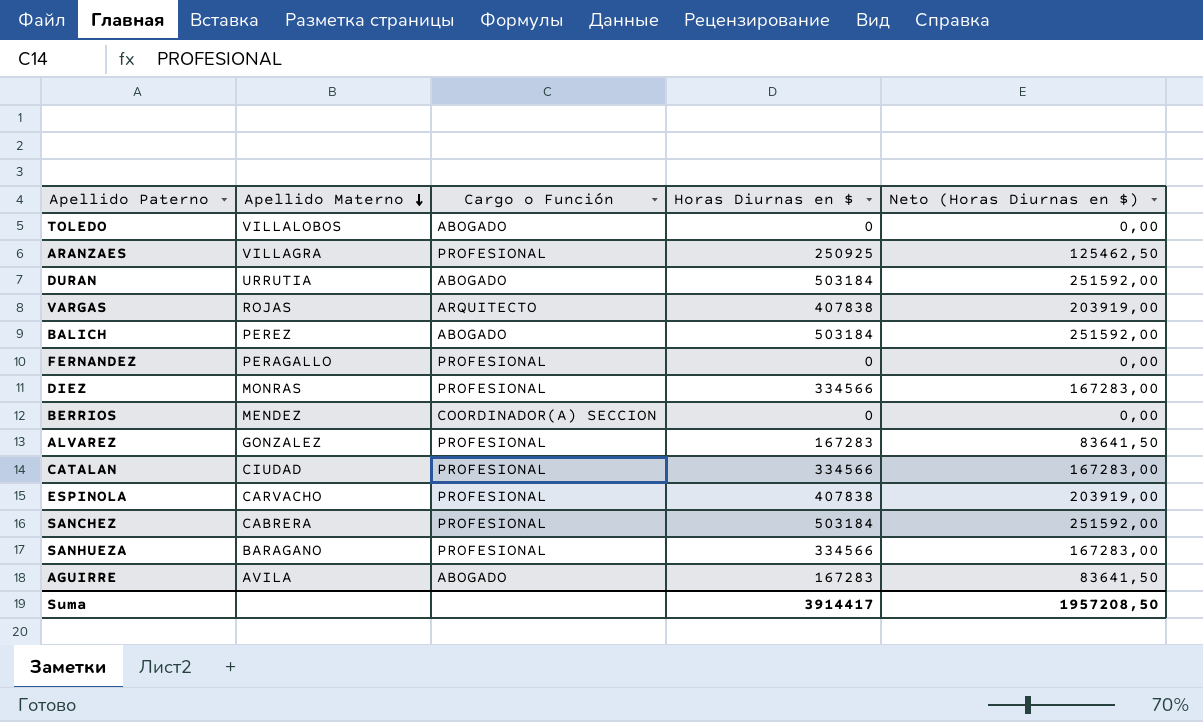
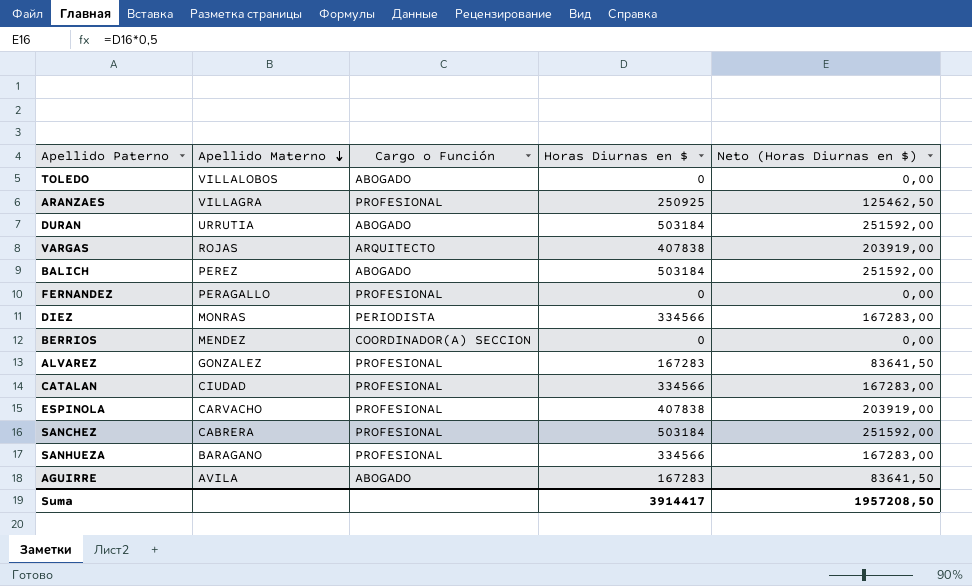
DIEZ | Cargo o Función: PROFESIONAL -> PERIODISTA

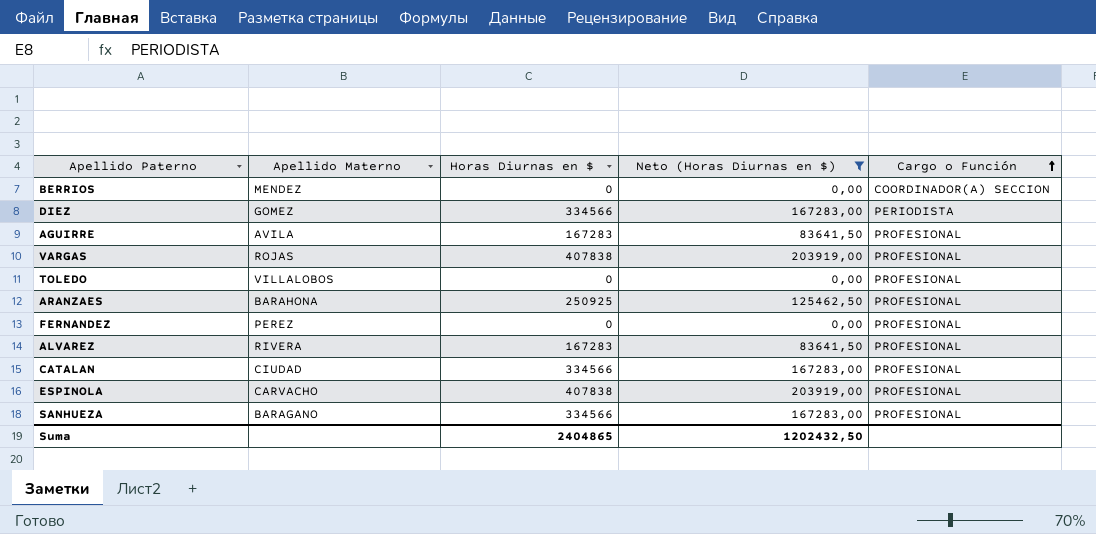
filter: none -> Neto (Horas Diurnas en $) != 251592,00
row order: Apellido Materno descending -> Cargo o Función ascending
column Cargo o Función | position: 3 -> 5
DIEZ | Apellido Materno: MONRAS -> GOMEZ
AGUIRRE | Cargo o Función: ABOGADO -> PROFESIONAL
VARGAS | Cargo o Función: ARQUITECTO -> PROFESIONAL
TOLEDO | Cargo o Función: ABOGADO -> PROFESIONAL
ARANZAES | Apellido Materno: VILLAGRA -> BARAHONA
FERNANDEZ | Apellido Materno: PERAGALLO -> PEREZ
ALVAREZ | Apellido Materno: GONZALEZ -> RIVERA
Suma | Horas Diurnas en $: 3914417 -> 2404865
Suma | Neto (Horas Diurnas en $): 1957208,50 -> 1202432,50

